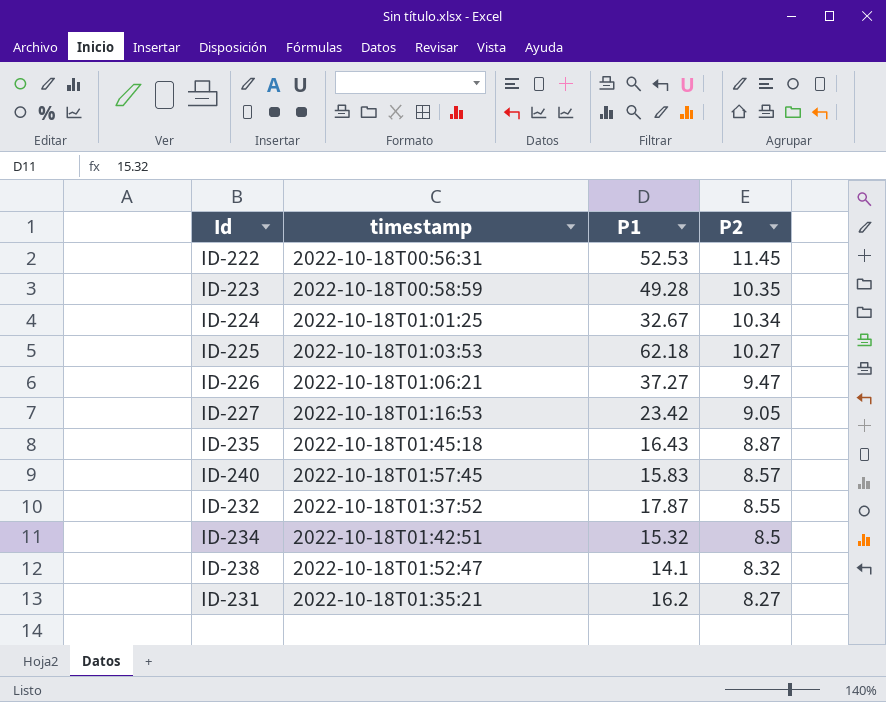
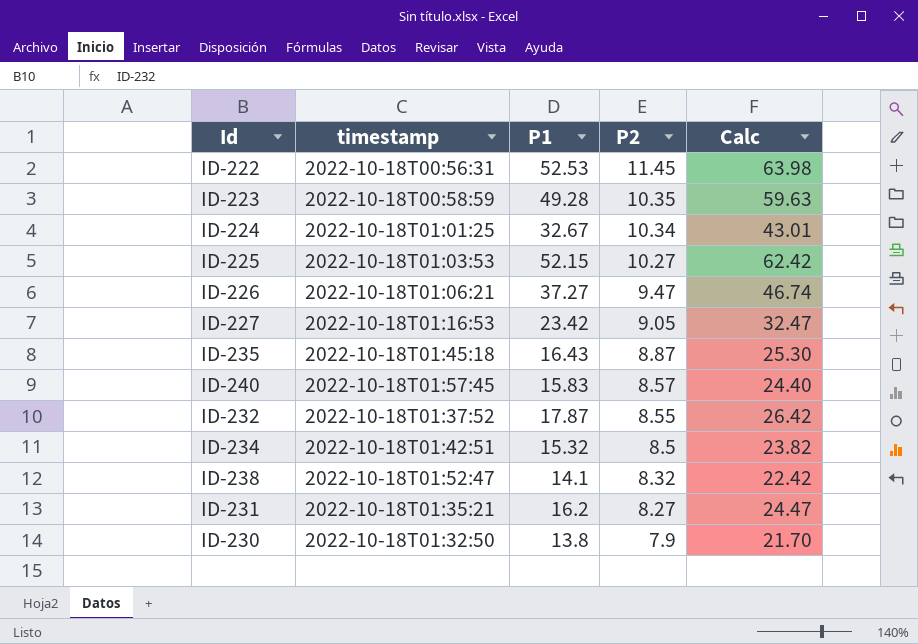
column Calc | formula: none -> [P1] + [P2]
ID-225 | P1: 62.18 -> 52.15
row ID-230: none -> 2022-10-18T01:32:50 | 13.8 | 7.9 | 21.70

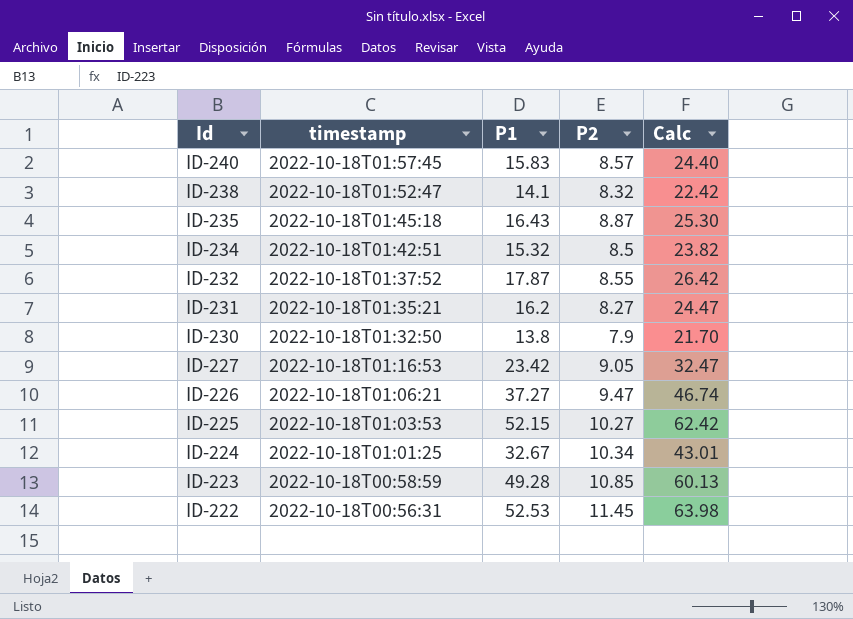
row order: P2 descending -> Id descending
ID-223 | P2: 10.35 -> 10.85
ID-223 | Calc: 59.63 -> 60.13

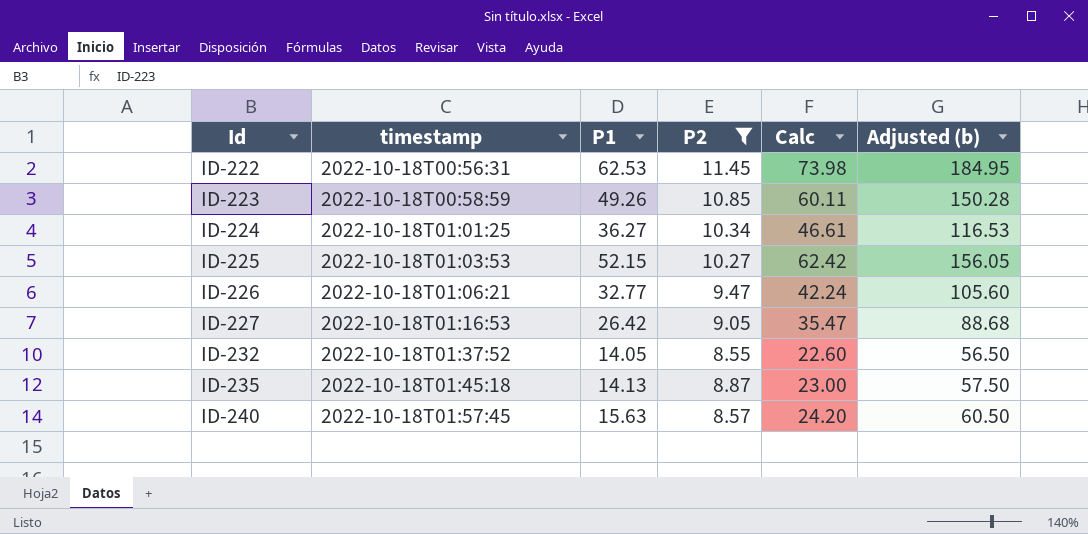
filter: none -> P2 >= 8.55
row order: Id descending -> Id ascending
column Adjusted (b) | formula: none -> [Calc] * 2.5
ID-222 | P1: 52.53 -> 62.53
ID-222 | Calc: 63.98 -> 73.98
ID-223 | P1: 49.28 -> 49.26
ID-223 | Calc: 60.13 -> 60.11
ID-224 | P1: 32.67 -> 36.27
ID-224 | Calc: 43.01 -> 46.61
ID-226 | P1: 37.27 -> 32.77
ID-226 | Calc: 46.74 -> 42.24
ID-227 | P1: 23.42 -> 26.42
ID-227 | Calc: 32.47 -> 35.47
ID-232 | P1: 17.87 -> 14.05
ID-232 | Calc: 26.42 -> 22.60
ID-235 | P1: 16.43 -> 14.13
ID-235 | Calc: 25.30 -> 23.00
ID-240 | P1: 15.83 -> 15.63
ID-240 | Calc: 24.40 -> 24.20

